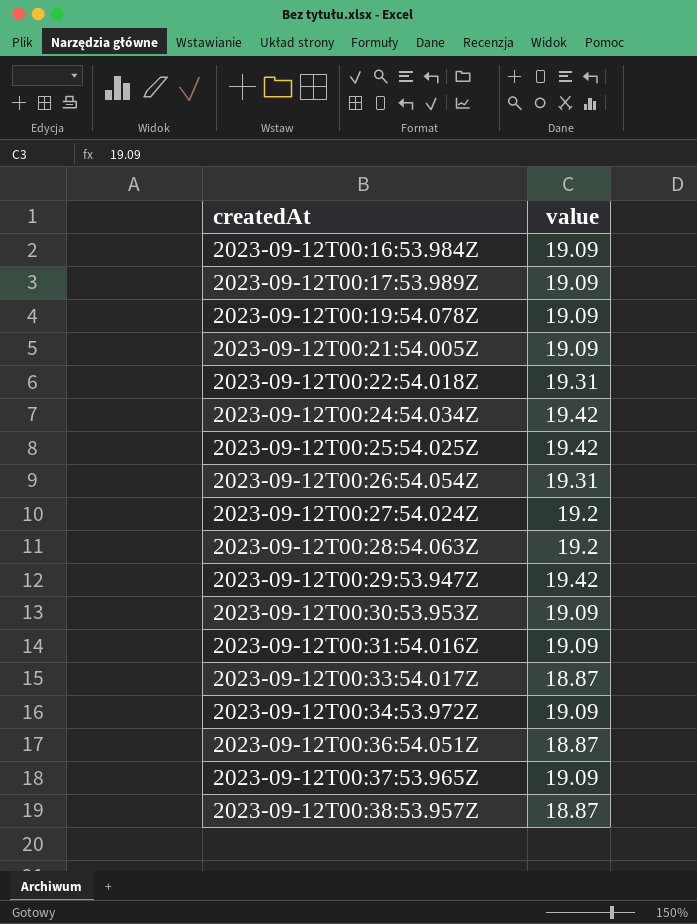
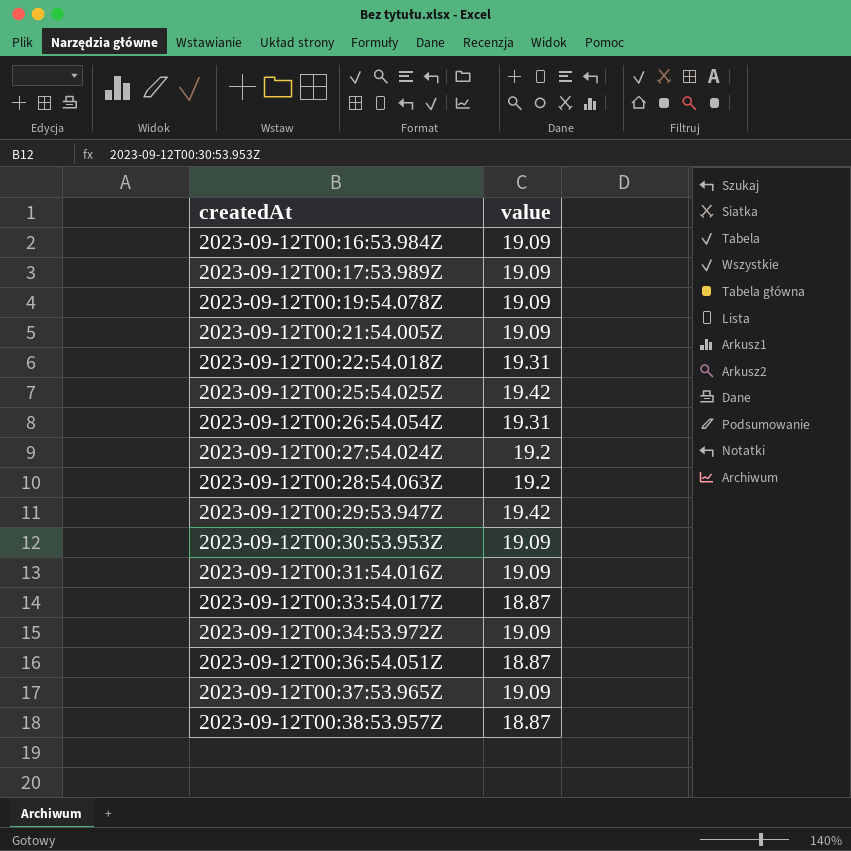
row 2023-09-12T00:24:54.034Z: 19.42 -> none

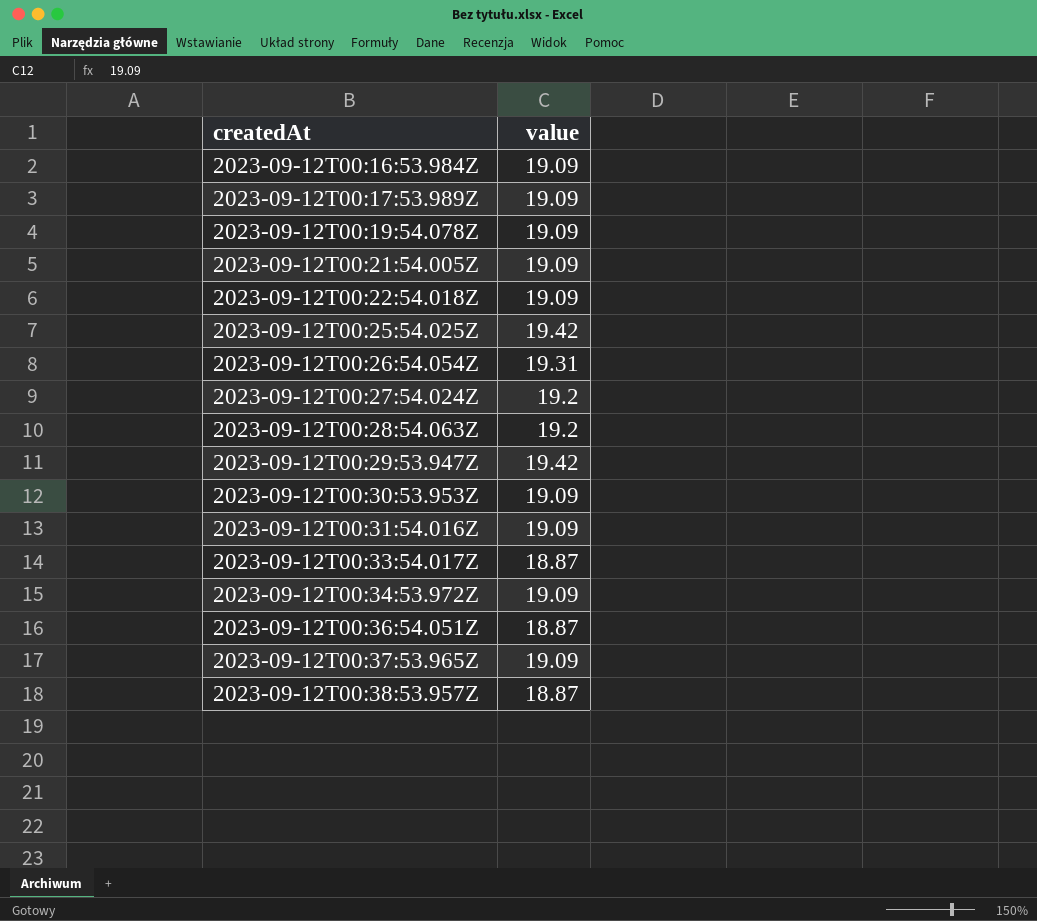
2023-09-12T00:22:54.018Z | value: 19.31 -> 19.09

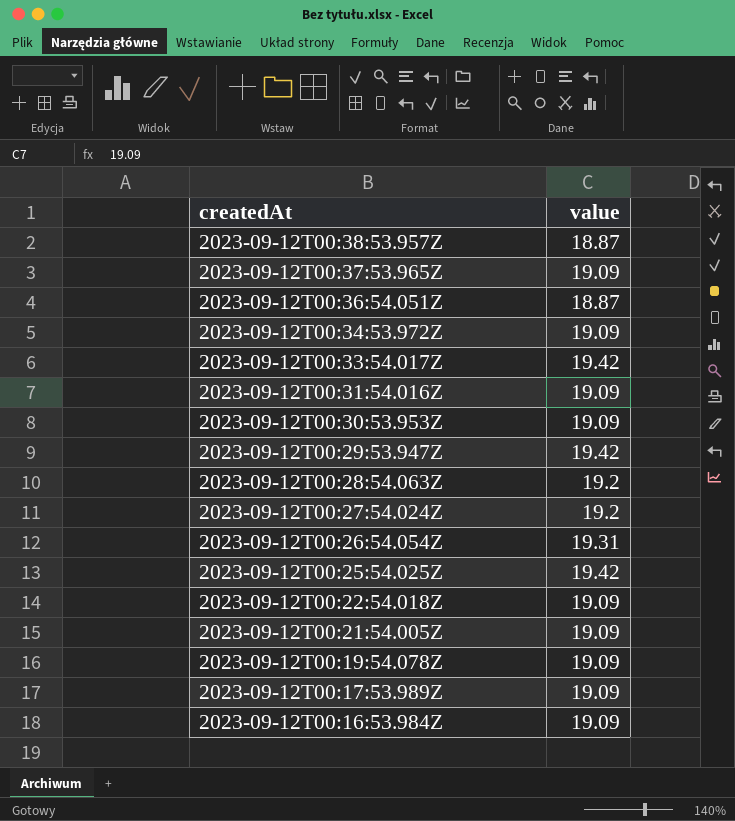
row order: createdAt ascending -> createdAt descending
2023-09-12T00:33:54.017Z | value: 18.87 -> 19.42

